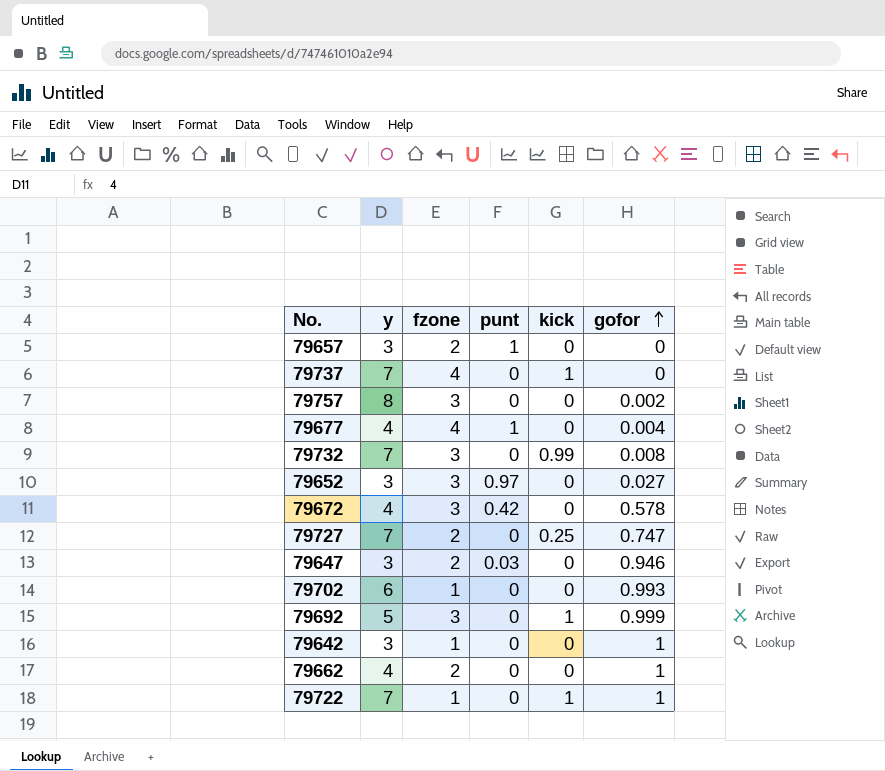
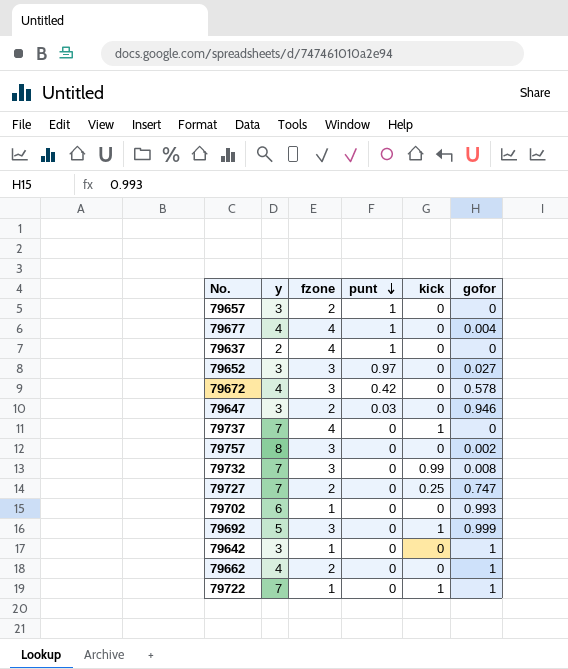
row order: gofor ascending -> punt descending
row 79637: none -> 2 | 4 | 1 | 0 | 0

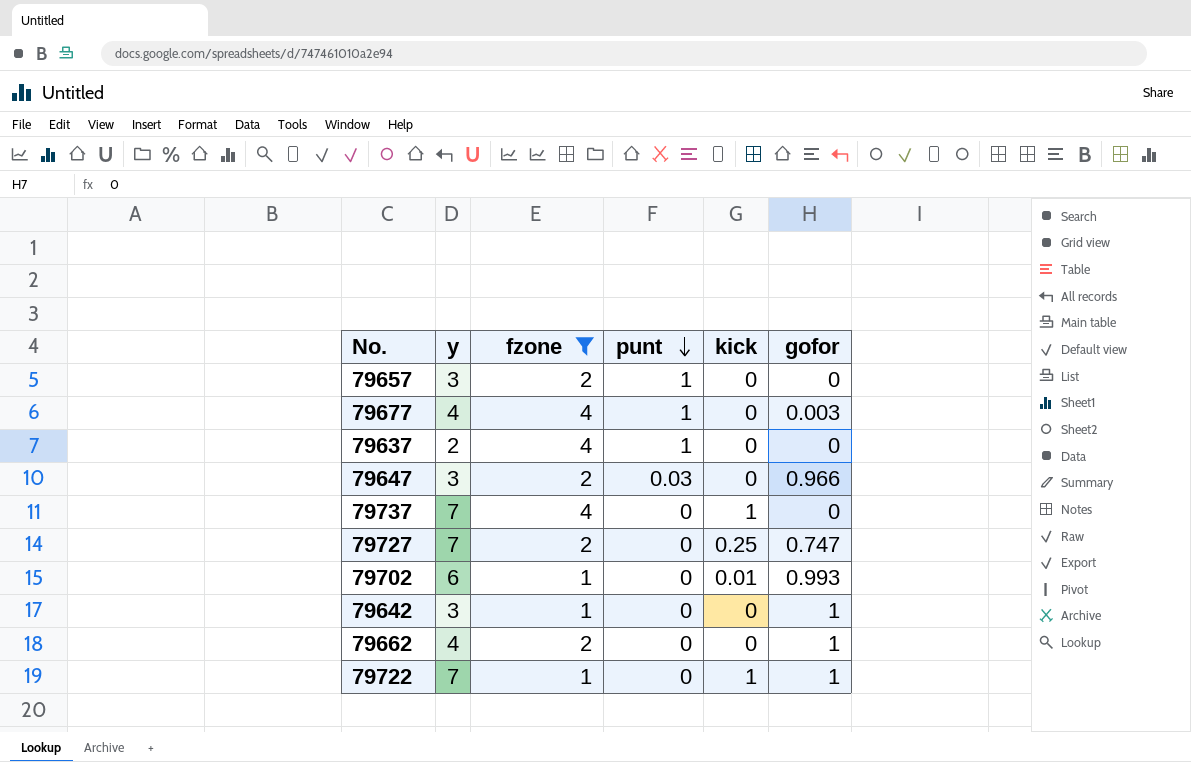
filter: none -> fzone != 3
79677 | gofor: 0.004 -> 0.003
79647 | gofor: 0.946 -> 0.966
79702 | kick: 0 -> 0.01

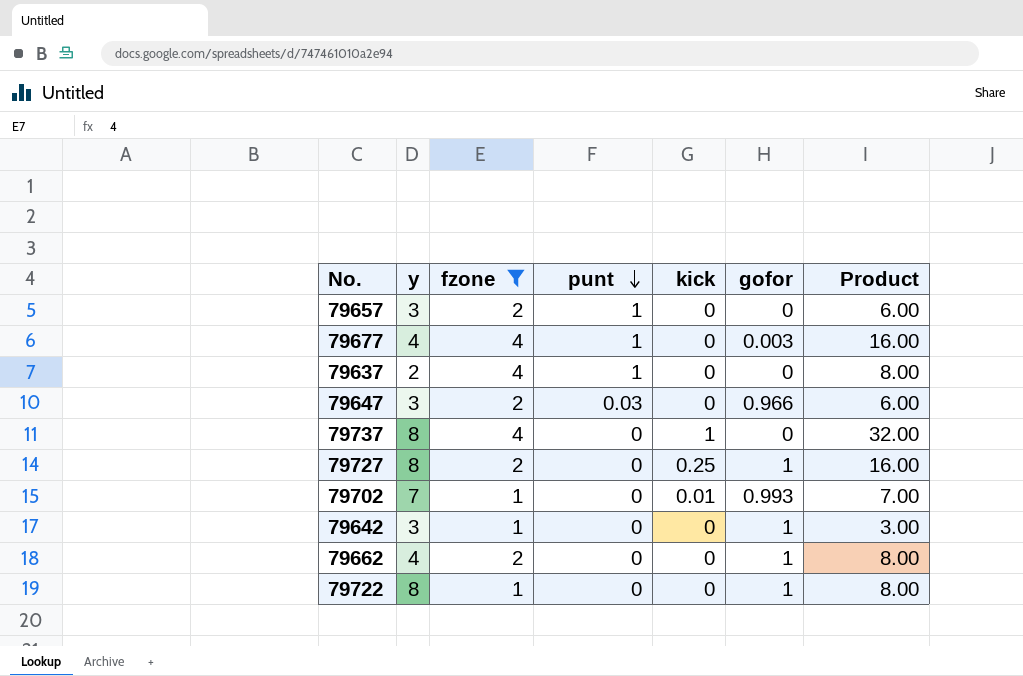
column Product | formula: none -> [y] * [fzone]
79737 | y: 7 -> 8
79727 | y: 7 -> 8
79727 | gofor: 0.747 -> 1
79702 | y: 6 -> 7
79722 | y: 7 -> 8
79722 | kick: 1 -> 0

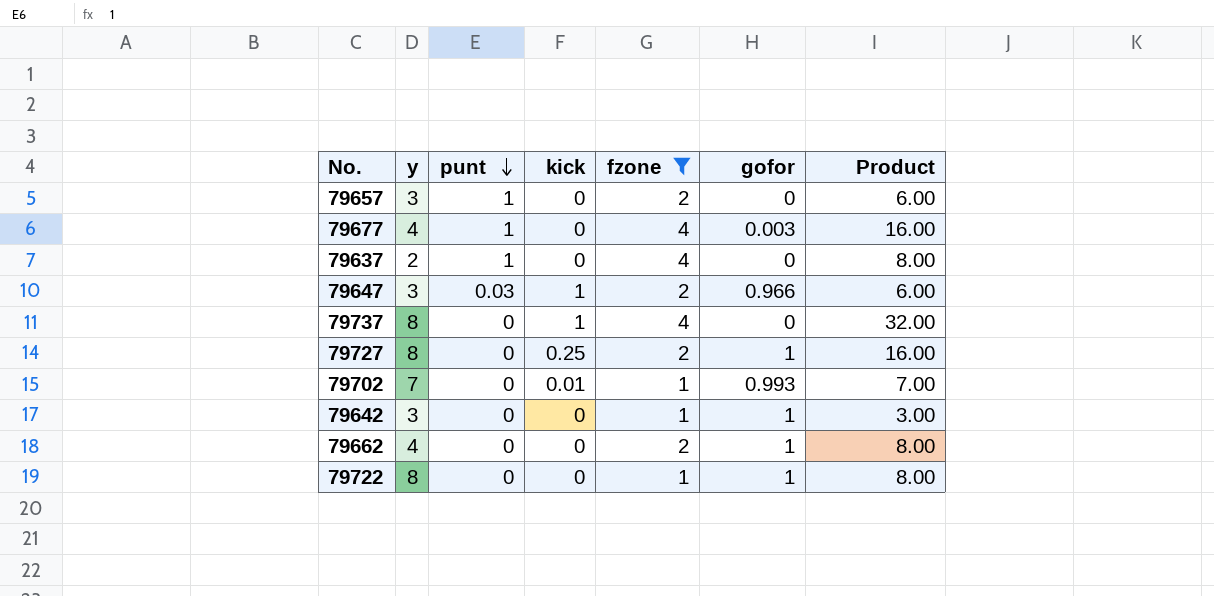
column fzone | position: 3 -> 5
79647 | kick: 0 -> 1

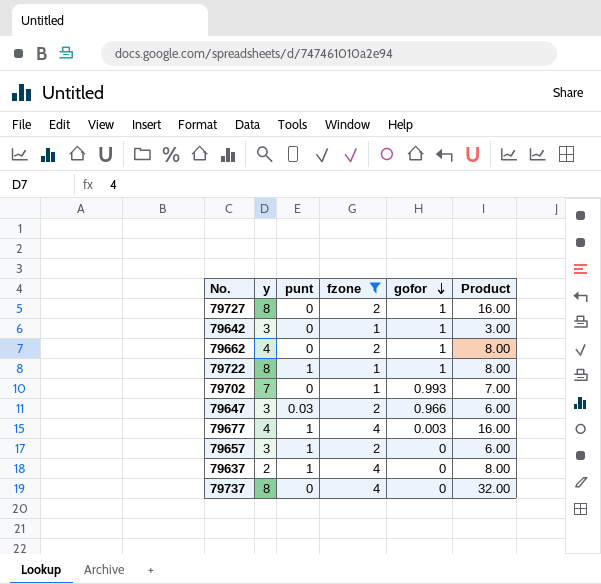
row order: punt descending -> gofor descending
column kick | position: 4 -> none
79722 | punt: 0 -> 1

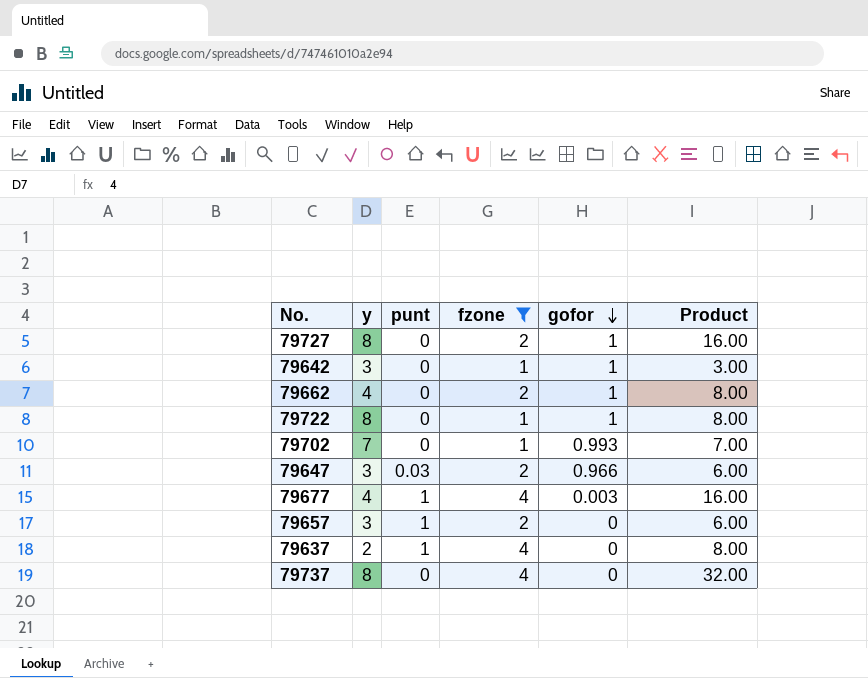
79722 | punt: 1 -> 0

